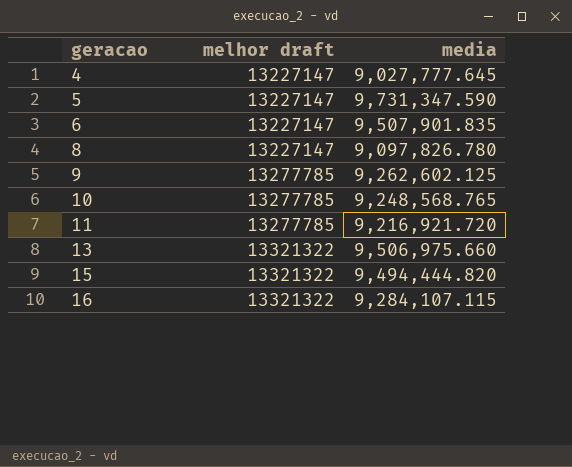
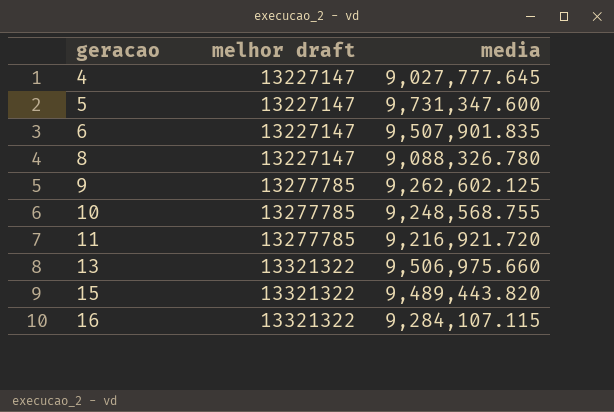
5 | media: 9,731,347.590 -> 9,731,347.600
8 | media: 9,097,826.780 -> 9,088,326.780
10 | media: 9,248,568.765 -> 9,248,568.755
15 | media: 9,494,444.820 -> 9,489,443.820

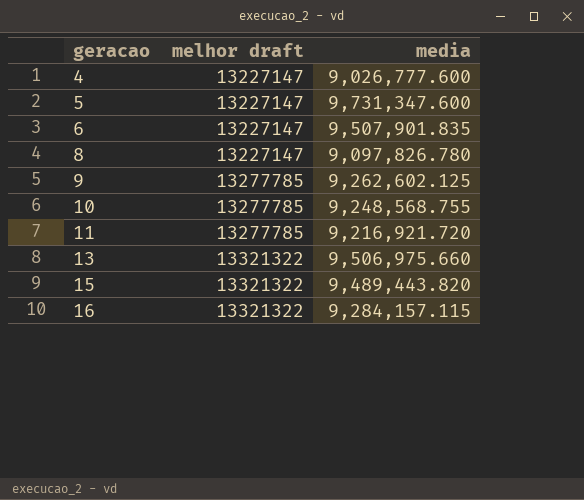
4 | media: 9,027,777.645 -> 9,026,777.600
8 | media: 9,088,326.780 -> 9,097,826.780
16 | media: 9,284,107.115 -> 9,284,157.115

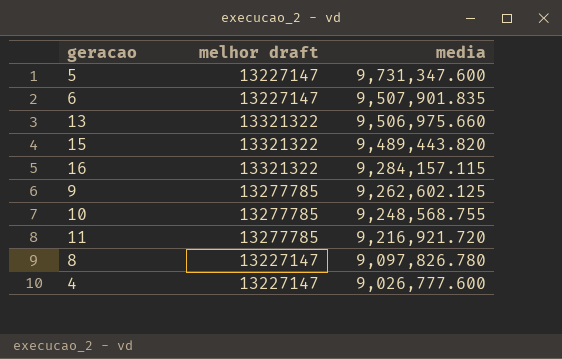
row order: geracao ascending -> media descending

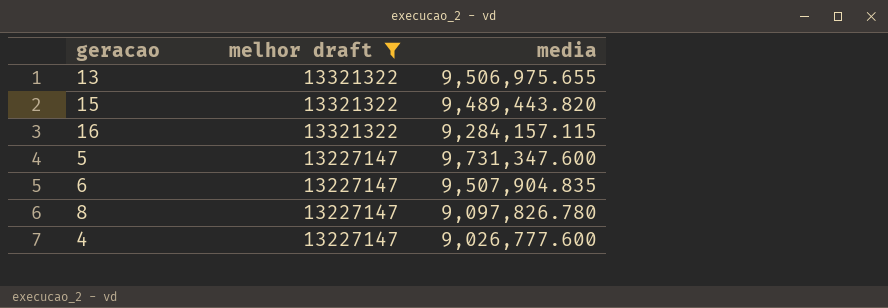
filter: none -> melhor draft != 13277785
row order: media descending -> melhor draft descending
13 | media: 9,506,975.660 -> 9,506,975.655
6 | media: 9,507,901.835 -> 9,507,904.835

